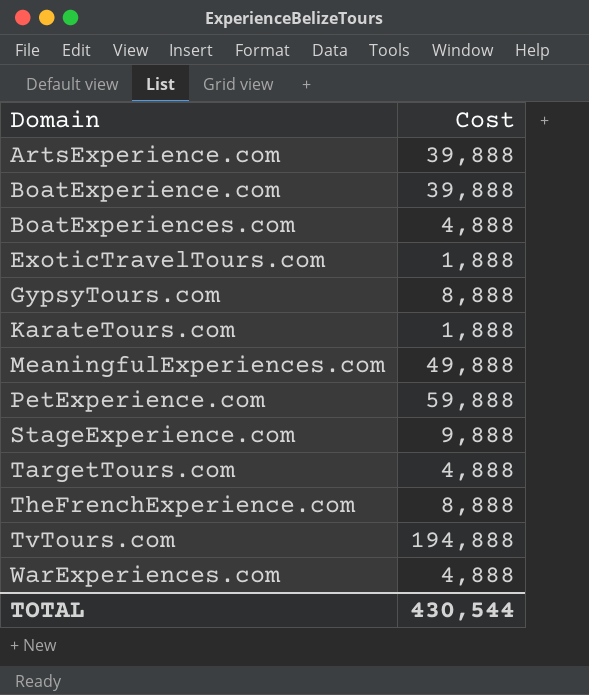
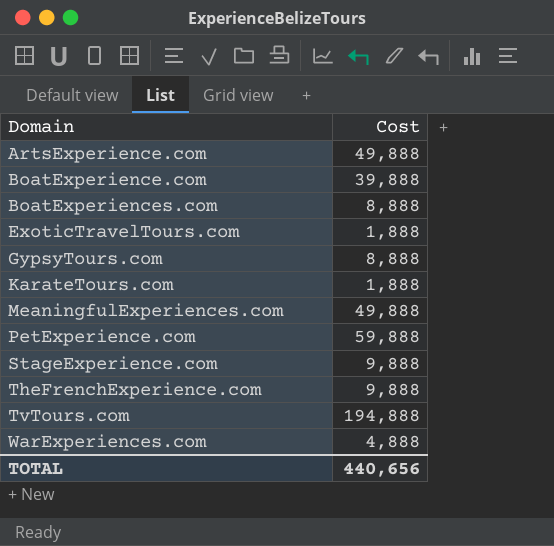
row TargetTours.com: 4,888 -> none
ArtsExperience.com | Cost: 39,888 -> 49,888
BoatExperiences.com | Cost: 4,888 -> 8,888
TheFrenchExperience.com | Cost: 8,888 -> 9,888
TOTAL | Cost: 430,544 -> 440,656

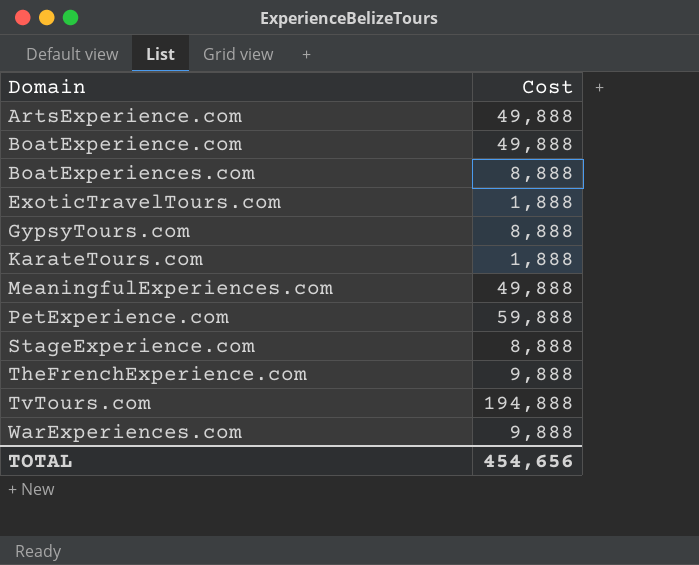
BoatExperience.com | Cost: 39,888 -> 49,888
StageExperience.com | Cost: 9,888 -> 8,888
WarExperiences.com | Cost: 4,888 -> 9,888
TOTAL | Cost: 440,656 -> 454,656

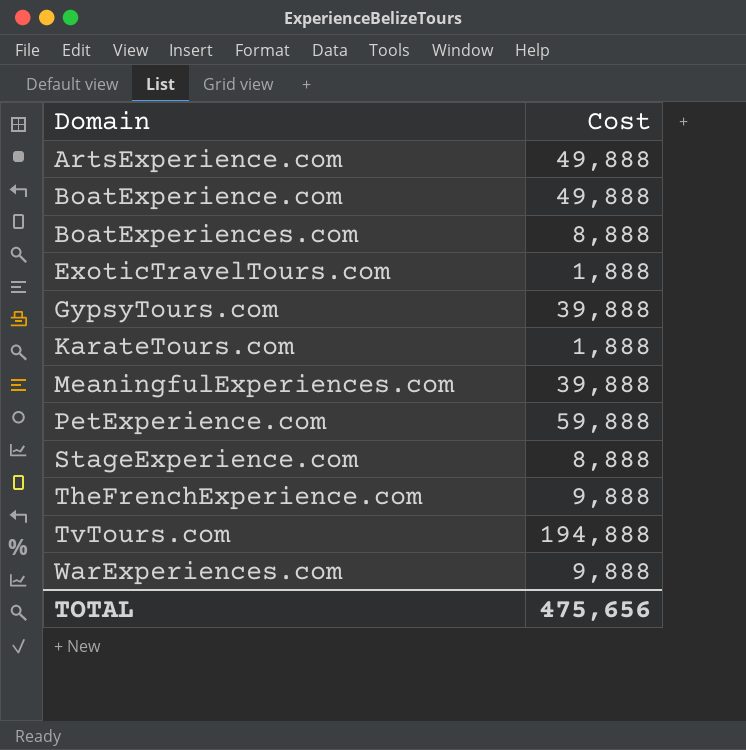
GypsyTours.com | Cost: 8,888 -> 39,888
MeaningfulExperiences.com | Cost: 49,888 -> 39,888
TOTAL | Cost: 454,656 -> 475,656

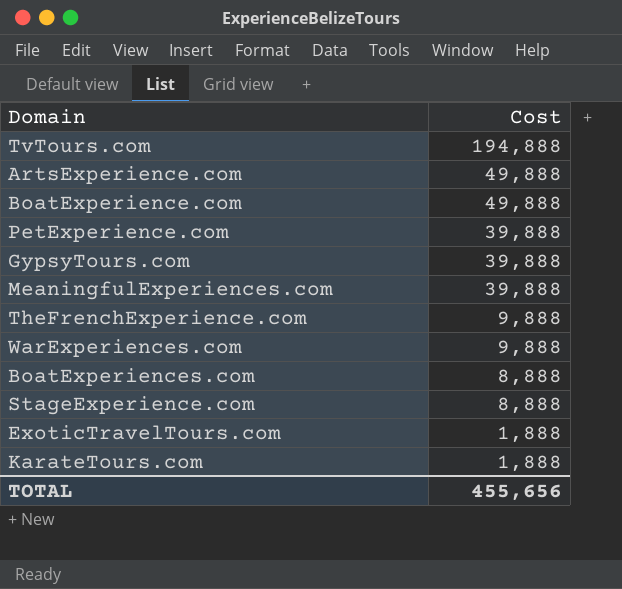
row order: Domain ascending -> Cost descending
PetExperience.com | Cost: 59,888 -> 39,888
TOTAL | Cost: 475,656 -> 455,656

